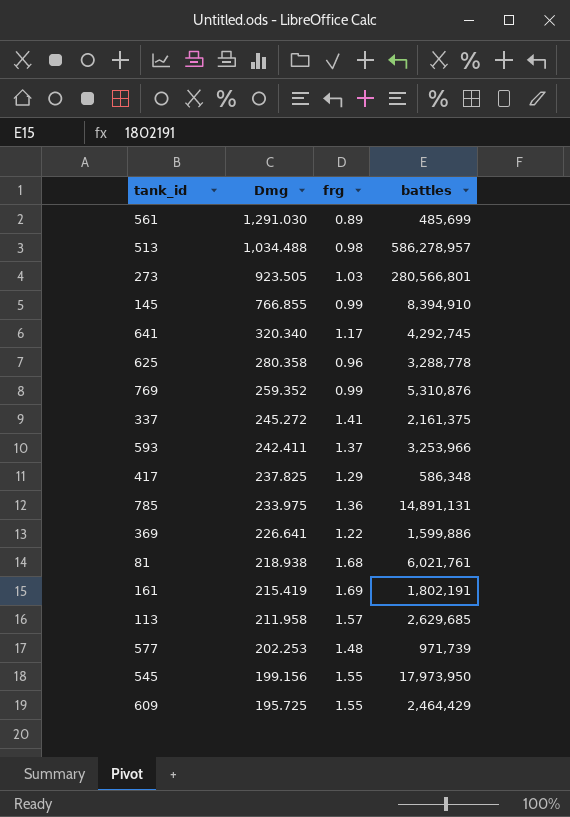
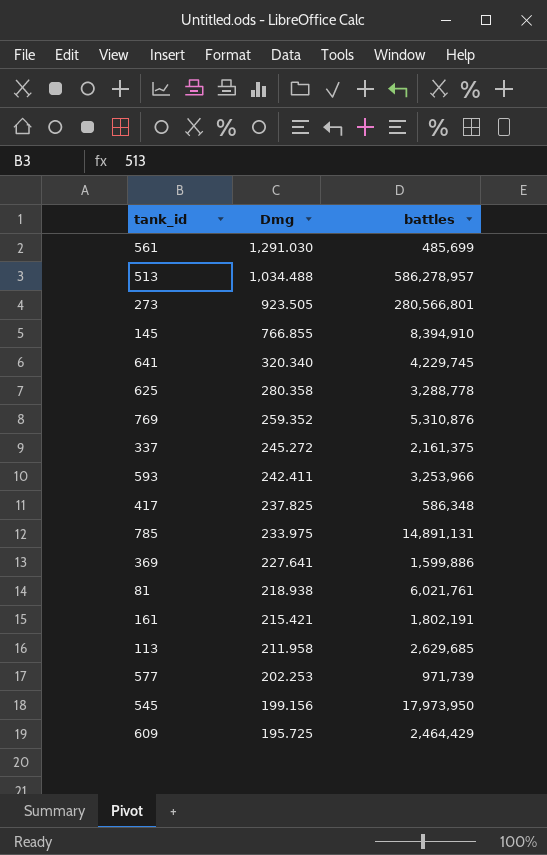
column frg | position: 3 -> none
641 | battles: 4,292,745 -> 4,229,745
369 | Dmg: 226.641 -> 227.641
161 | Dmg: 215.419 -> 215.421

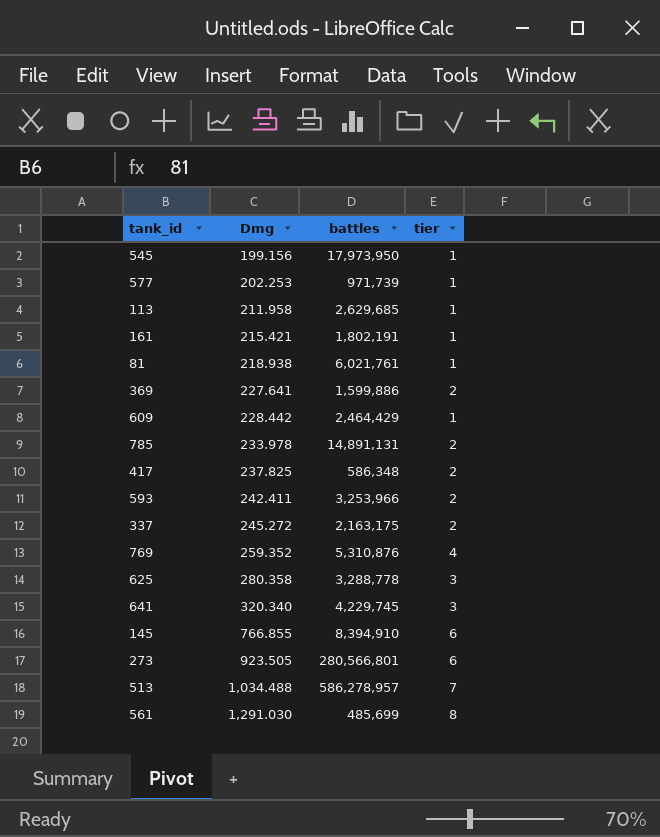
row order: Dmg descending -> Dmg ascending
column tier | position: none -> 4
609 | Dmg: 195.725 -> 228.442
785 | Dmg: 233.975 -> 233.978
337 | battles: 2,161,375 -> 2,163,175

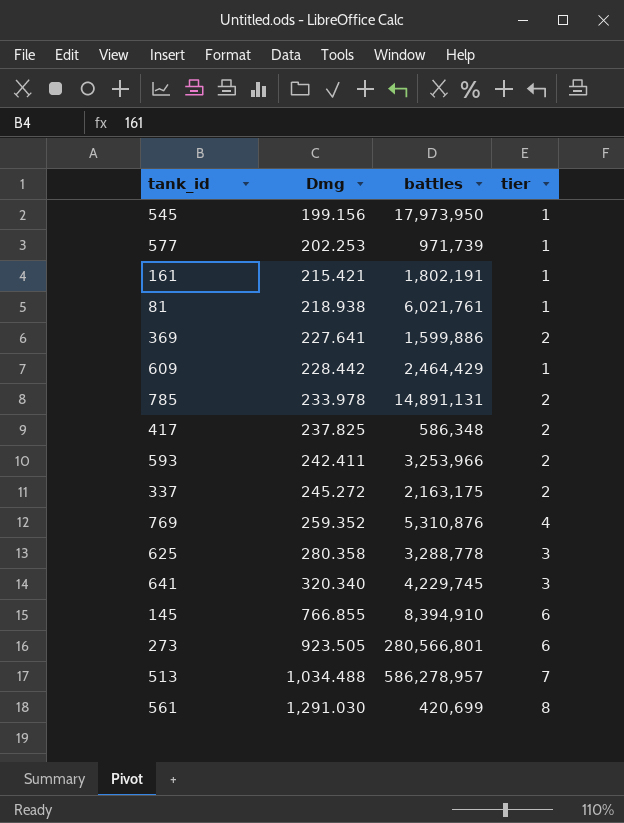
row 113: 211.958 | 2,629,685 | 1 -> none
561 | battles: 485,699 -> 420,699

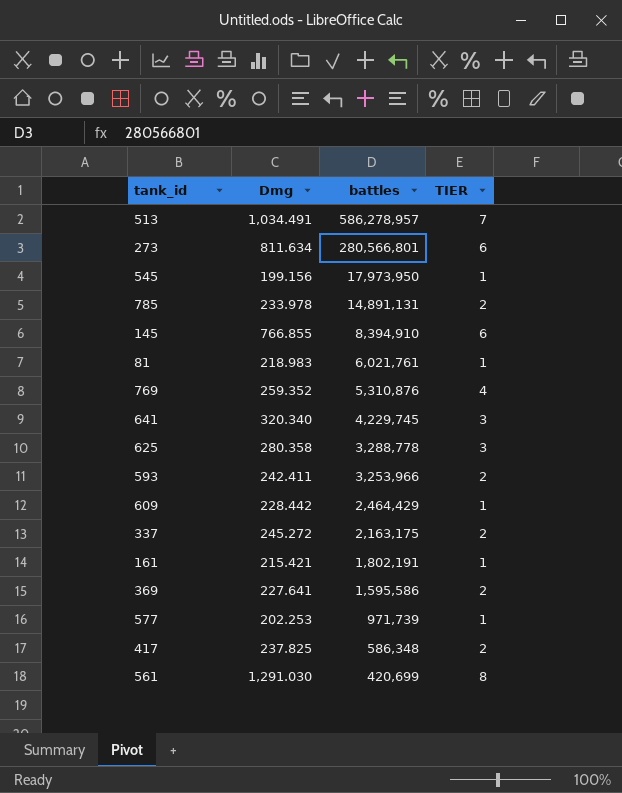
row order: Dmg ascending -> battles descending
column name: tier -> TIER
513 | Dmg: 1,034.488 -> 1,034.491
273 | Dmg: 923.505 -> 811.634
81 | Dmg: 218.938 -> 218.983
369 | battles: 1,599,886 -> 1,595,586

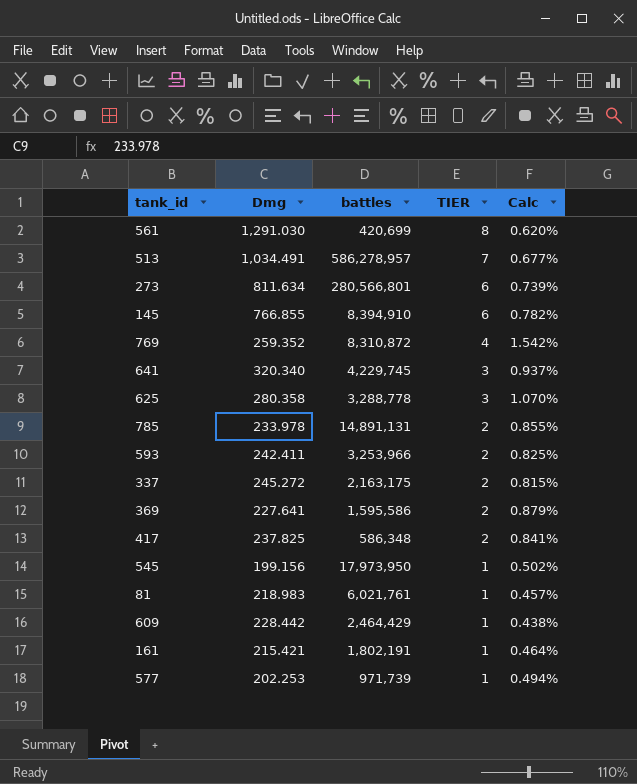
row order: battles descending -> TIER descending
column Calc | formula: none -> [TIER] / [Dmg]
769 | battles: 5,310,876 -> 8,310,872

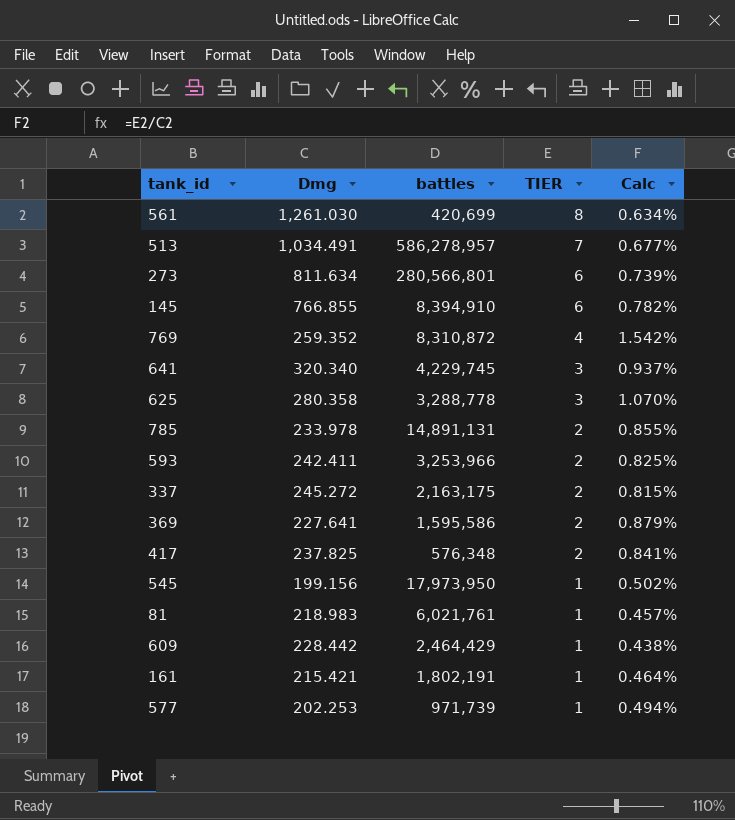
561 | Dmg: 1,291.030 -> 1,261.030
561 | Calc: 0.620% -> 0.634%
417 | battles: 586,348 -> 576,348

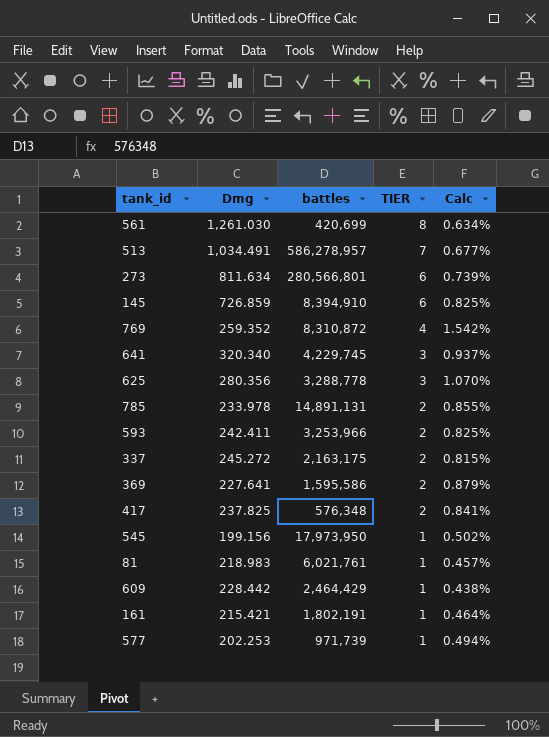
145 | Dmg: 766.855 -> 726.859
145 | Calc: 0.782% -> 0.825%
625 | Dmg: 280.358 -> 280.356

